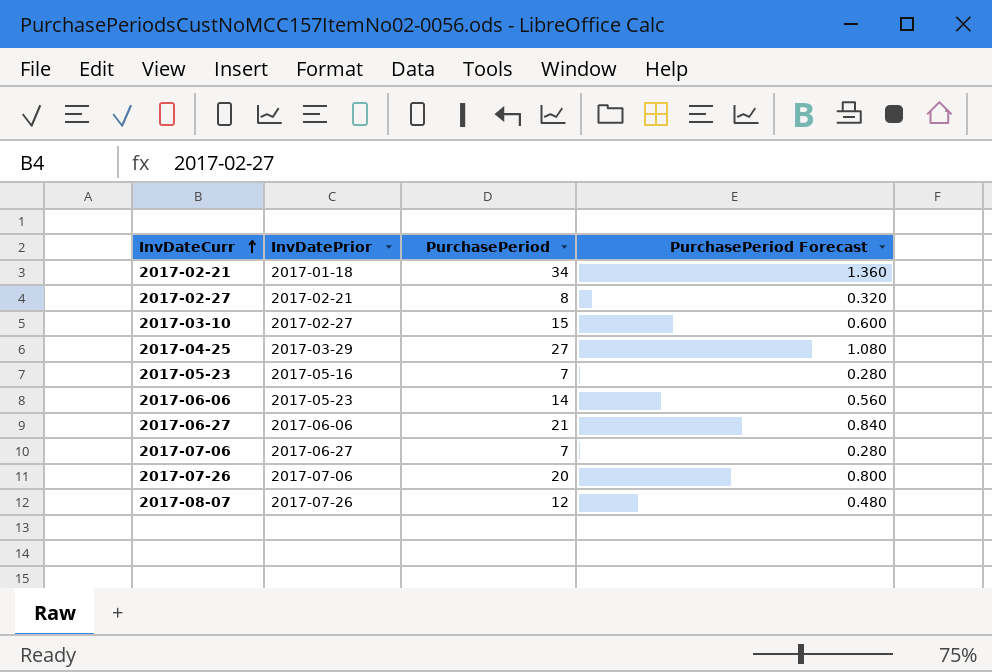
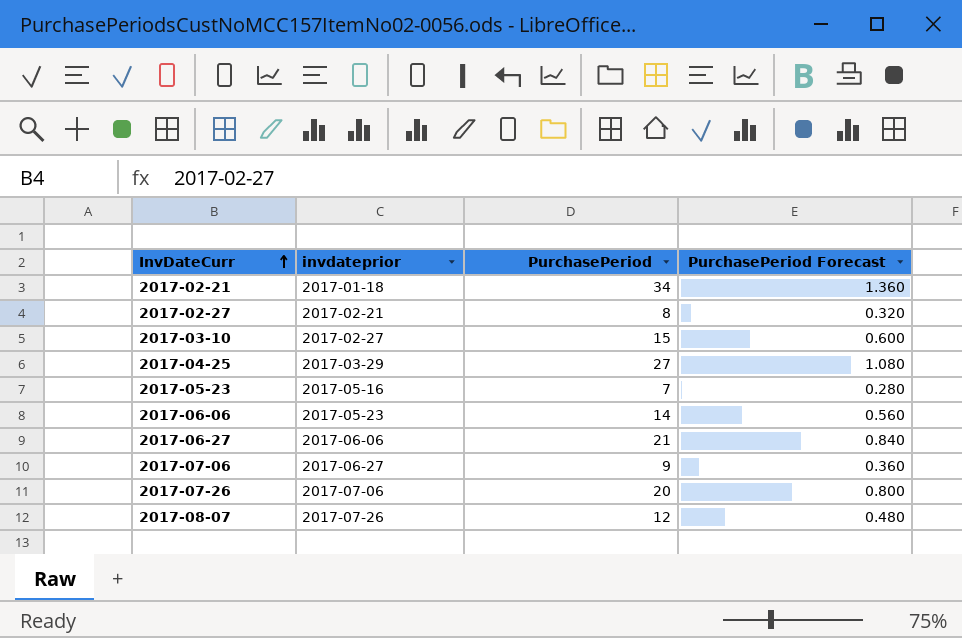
column name: InvDatePrior -> invdateprior
2017-07-06 | PurchasePeriod: 7 -> 9
2017-07-06 | PurchasePeriod Forecast: 0.280 -> 0.360

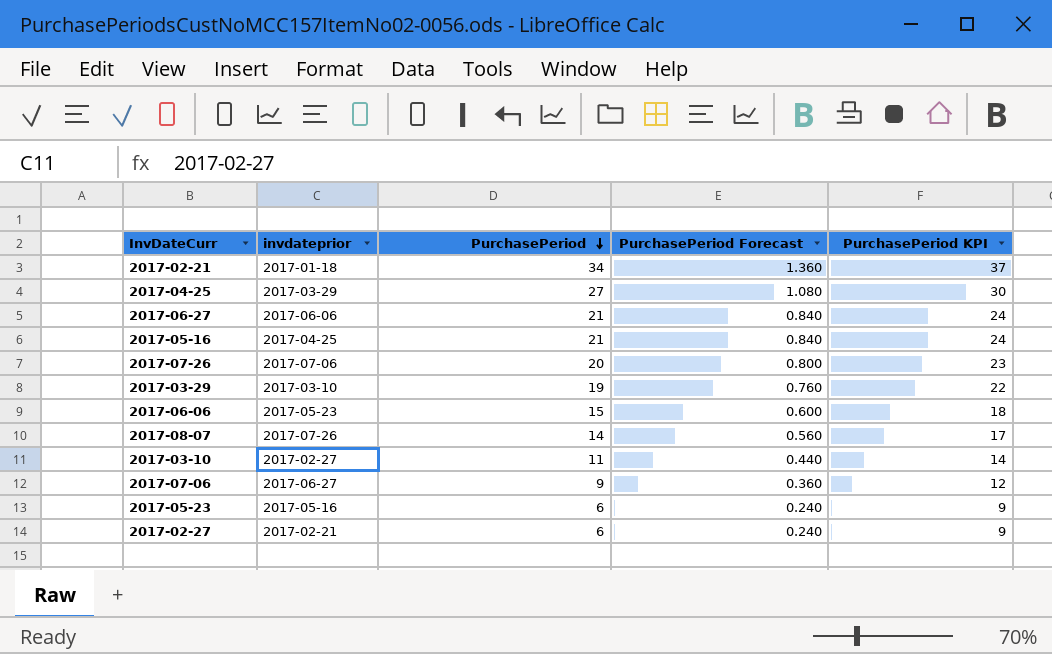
row order: InvDateCurr ascending -> PurchasePeriod descending
column PurchasePeriod KPI | formula: none -> [PurchasePeriod] + 3
row 2017-05-16: none -> 2017-04-25 | 21 | 0.840 | 24
row 2017-03-29: none -> 2017-03-10 | 19 | 0.760 | 22
2017-06-06 | PurchasePeriod: 14 -> 15
2017-06-06 | PurchasePeriod Forecast: 0.560 -> 0.600
2017-08-07 | PurchasePeriod: 12 -> 14
2017-08-07 | PurchasePeriod Forecast: 0.480 -> 0.560
2017-03-10 | PurchasePeriod: 15 -> 11
2017-03-10 | PurchasePeriod Forecast: 0.600 -> 0.440
2017-05-23 | PurchasePeriod: 7 -> 6
2017-05-23 | PurchasePeriod Forecast: 0.280 -> 0.240
2017-02-27 | PurchasePeriod: 8 -> 6
2017-02-27 | PurchasePeriod Forecast: 0.320 -> 0.240

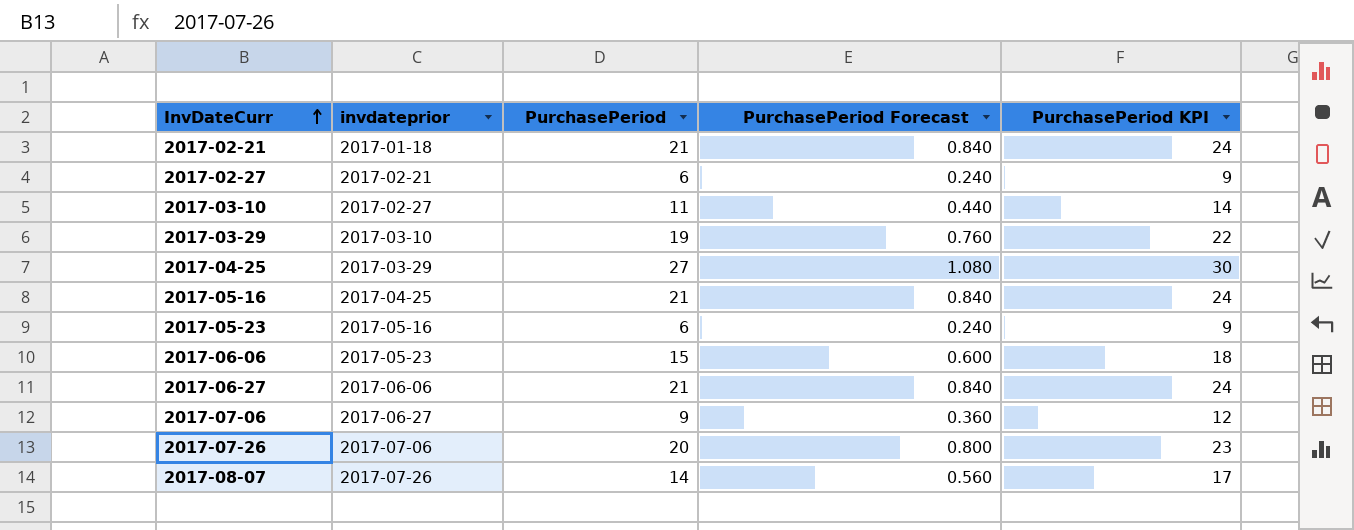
row order: PurchasePeriod descending -> InvDateCurr ascending
2017-02-21 | PurchasePeriod: 34 -> 21
2017-02-21 | PurchasePeriod Forecast: 1.360 -> 0.840
2017-02-21 | PurchasePeriod KPI: 37 -> 24

